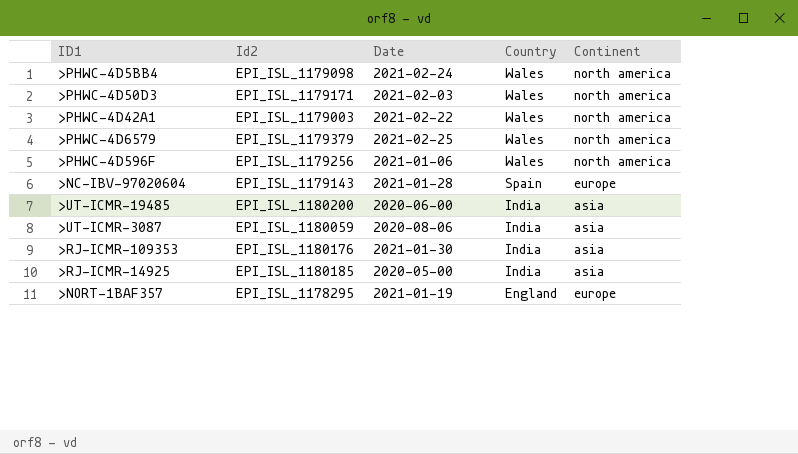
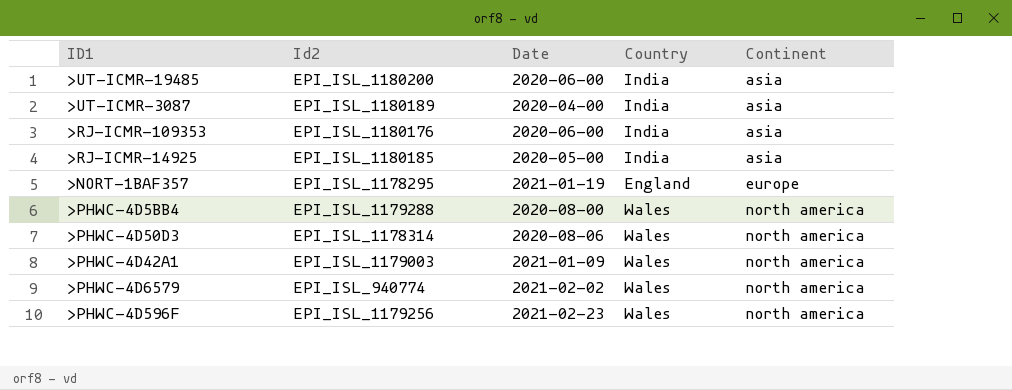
row order: Country descending -> Continent ascending
row >NC-IBV-97020604: EPI_ISL_1179143 | 2021-01-28 | Spain | europe -> none
>UT-ICMR-3087 | Id2: EPI_ISL_1180059 -> EPI_ISL_1180189
>UT-ICMR-3087 | Date: 2020-08-06 -> 2020-04-00
>RJ-ICMR-109353 | Date: 2021-01-30 -> 2020-06-00
>PHWC-4D5BB4 | Id2: EPI_ISL_1179098 -> EPI_ISL_1179288
>PHWC-4D5BB4 | Date: 2021-02-24 -> 2020-08-00
>PHWC-4D50D3 | Id2: EPI_ISL_1179171 -> EPI_ISL_1178314
>PHWC-4D50D3 | Date: 2021-02-03 -> 2020-08-06
>PHWC-4D42A1 | Date: 2021-02-22 -> 2021-01-09
>PHWC-4D6579 | Id2: EPI_ISL_1179379 -> EPI_ISL_940774
>PHWC-4D6579 | Date: 2021-02-25 -> 2021-02-02
>PHWC-4D596F | Date: 2021-01-06 -> 2021-02-23

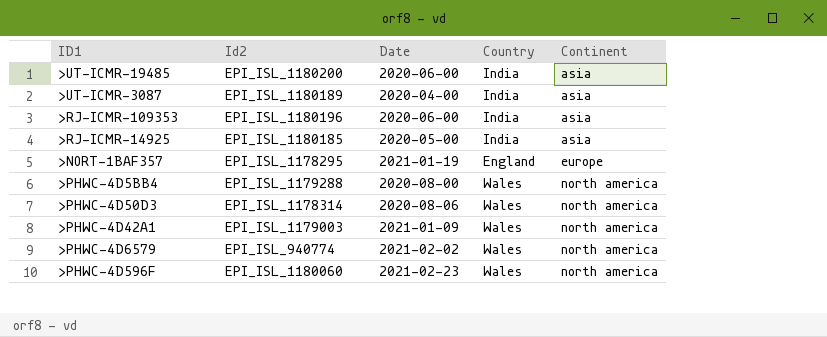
>RJ-ICMR-109353 | Id2: EPI_ISL_1180176 -> EPI_ISL_1180196
>PHWC-4D596F | Id2: EPI_ISL_1179256 -> EPI_ISL_1180060

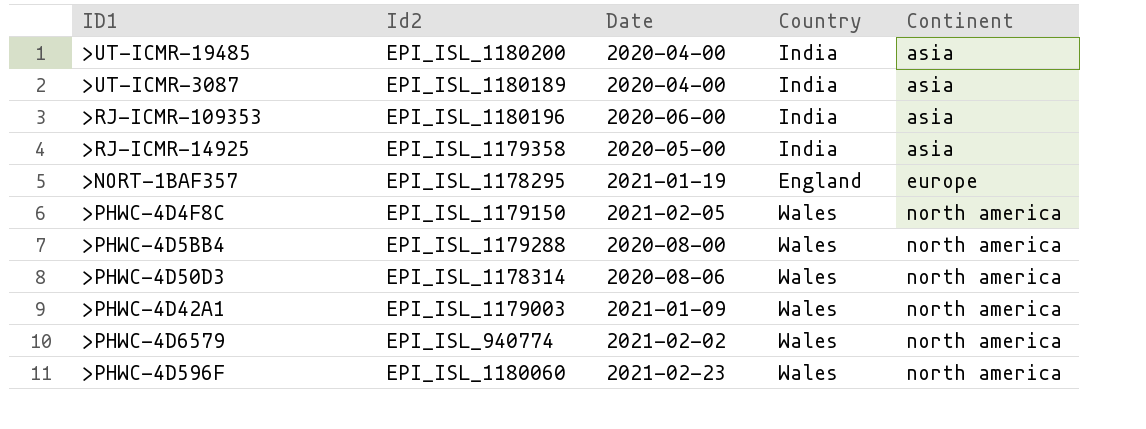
>UT-ICMR-19485 | Date: 2020-06-00 -> 2020-04-00
>RJ-ICMR-14925 | Id2: EPI_ISL_1180185 -> EPI_ISL_1179358
row >PHWC-4D4F8C: none -> EPI_ISL_1179150 | 2021-02-05 | Wales | north america

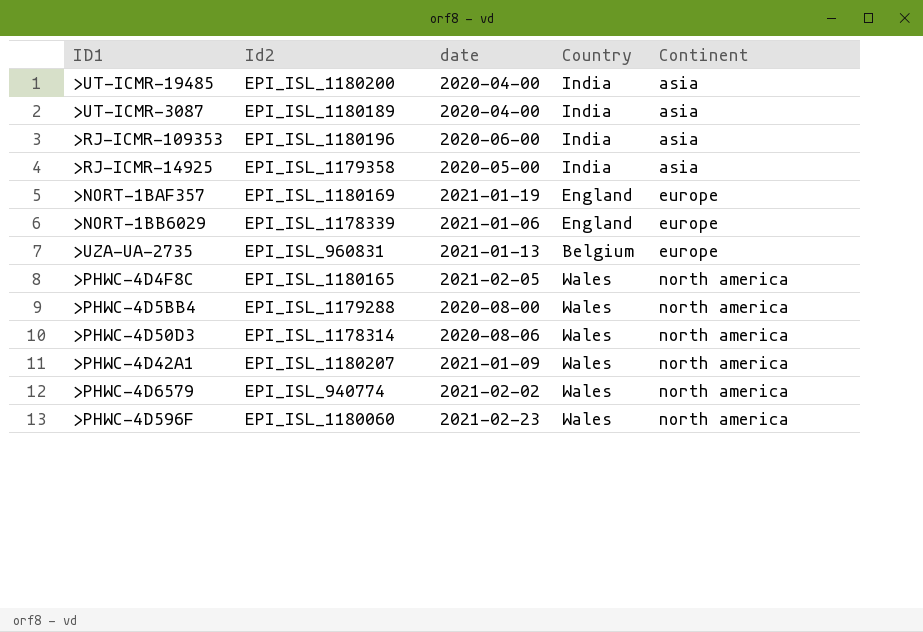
column name: Date -> date
>NORT-1BAF357 | Id2: EPI_ISL_1178295 -> EPI_ISL_1180169
row >NORT-1BB6029: none -> EPI_ISL_1178339 | 2021-01-06 | England | europe
row >UZA-UA-2735: none -> EPI_ISL_960831 | 2021-01-13 | Belgium | europe
>PHWC-4D4F8C | Id2: EPI_ISL_1179150 -> EPI_ISL_1180165
>PHWC-4D42A1 | Id2: EPI_ISL_1179003 -> EPI_ISL_1180207

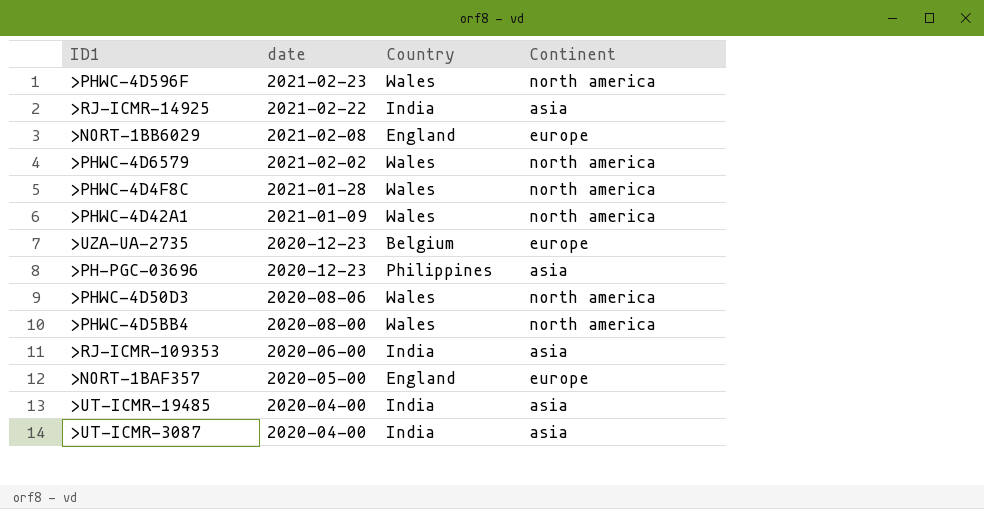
row order: Continent ascending -> date descending
column Id2 | position: 2 -> none
>RJ-ICMR-14925 | date: 2020-05-00 -> 2021-02-22
>NORT-1BB6029 | date: 2021-01-06 -> 2021-02-08
>PHWC-4D4F8C | date: 2021-02-05 -> 2021-01-28
>UZA-UA-2735 | date: 2021-01-13 -> 2020-12-23
row >PH-PGC-03696: none -> 2020-12-23 | Philippines | asia
>NORT-1BAF357 | date: 2021-01-19 -> 2020-05-00

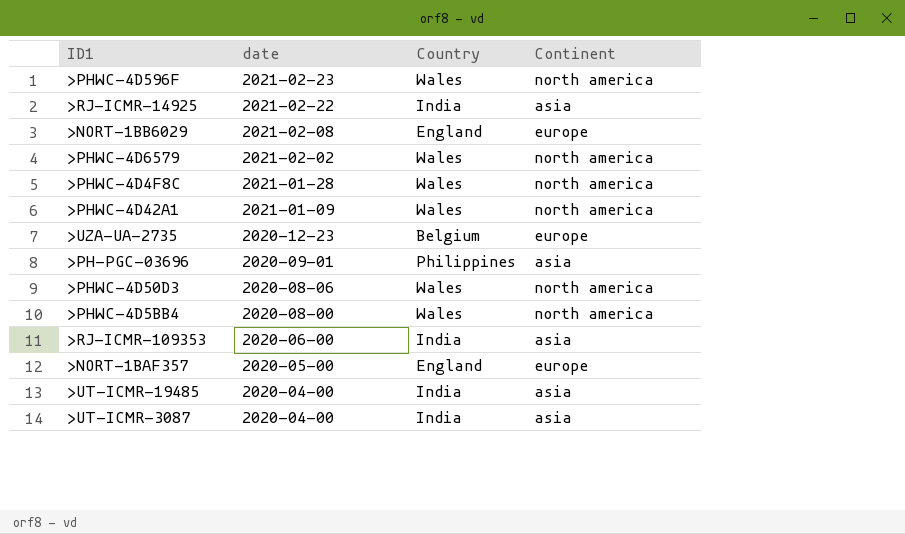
>PH-PGC-03696 | date: 2020-12-23 -> 2020-09-01

